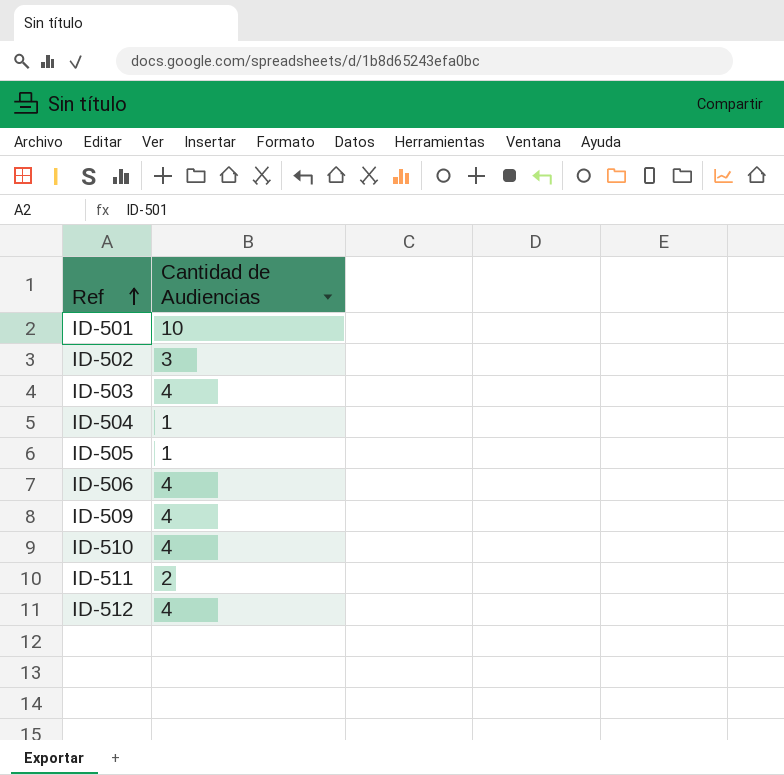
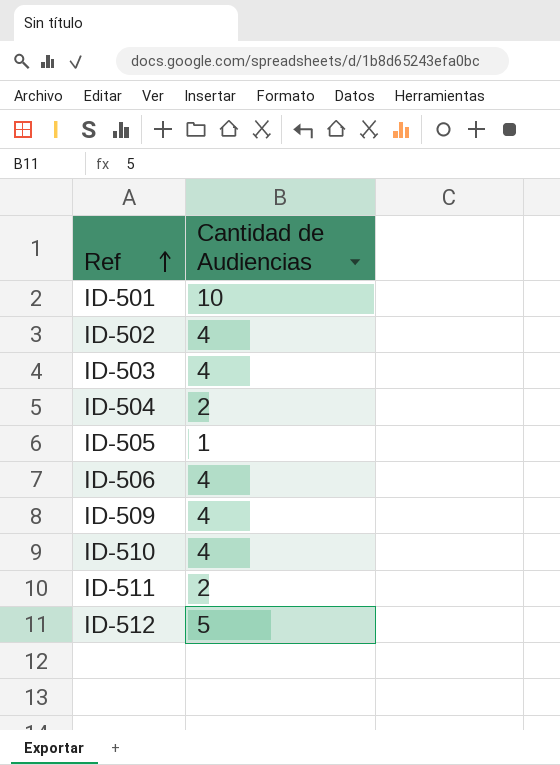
ID-502 | Cantidad de Audiencias: 3 -> 4
ID-504 | Cantidad de Audiencias: 1 -> 2
ID-512 | Cantidad de Audiencias: 4 -> 5

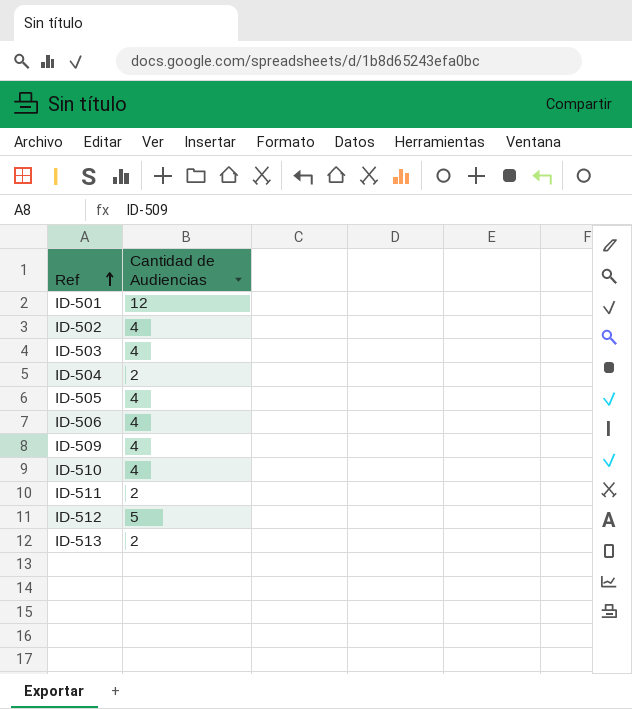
ID-501 | Cantidad de Audiencias: 10 -> 12
ID-505 | Cantidad de Audiencias: 1 -> 4
row ID-513: none -> 2

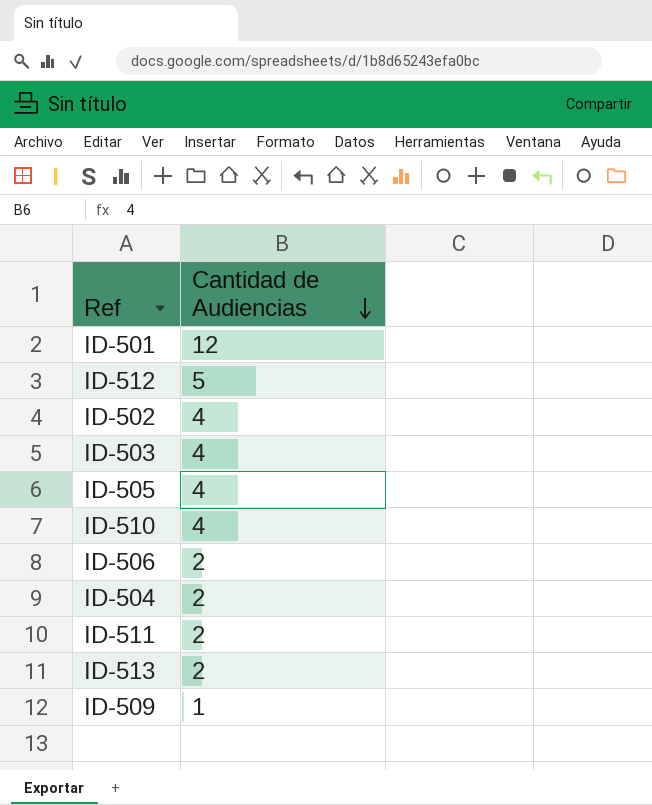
row order: Ref ascending -> Cantidad de Audiencias descending
ID-506 | Cantidad de Audiencias: 4 -> 2
ID-509 | Cantidad de Audiencias: 4 -> 1

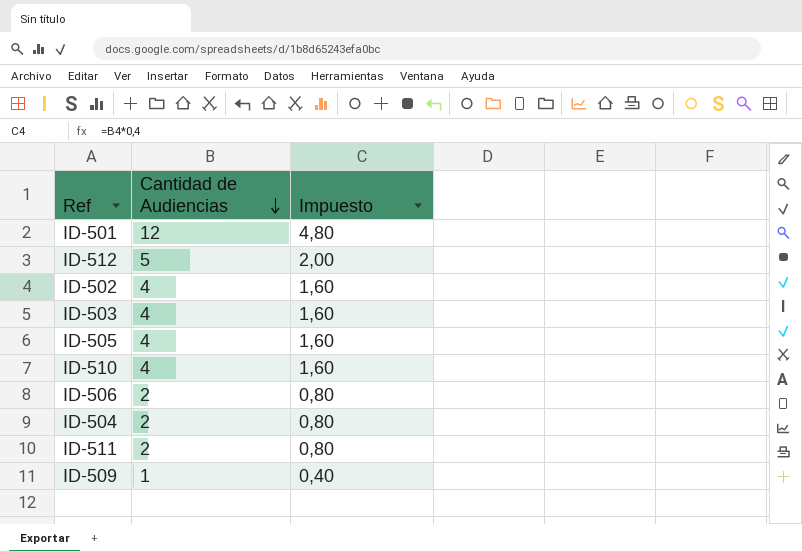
column Impuesto | formula: none -> [Cantidad de Audiencias] * 0,4
row ID-513: 2 -> none

